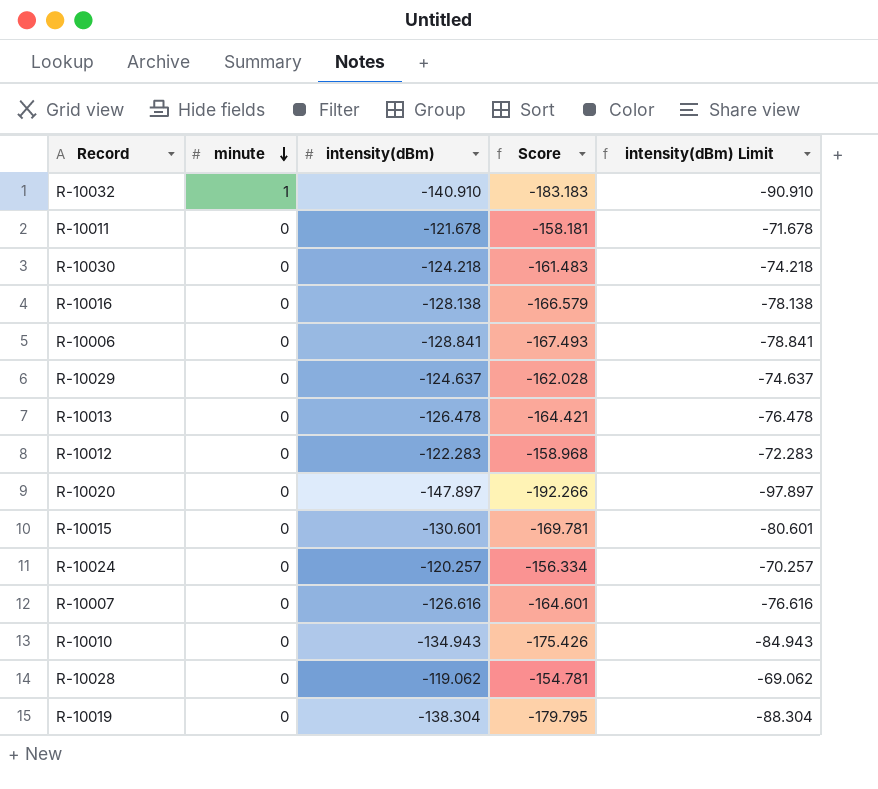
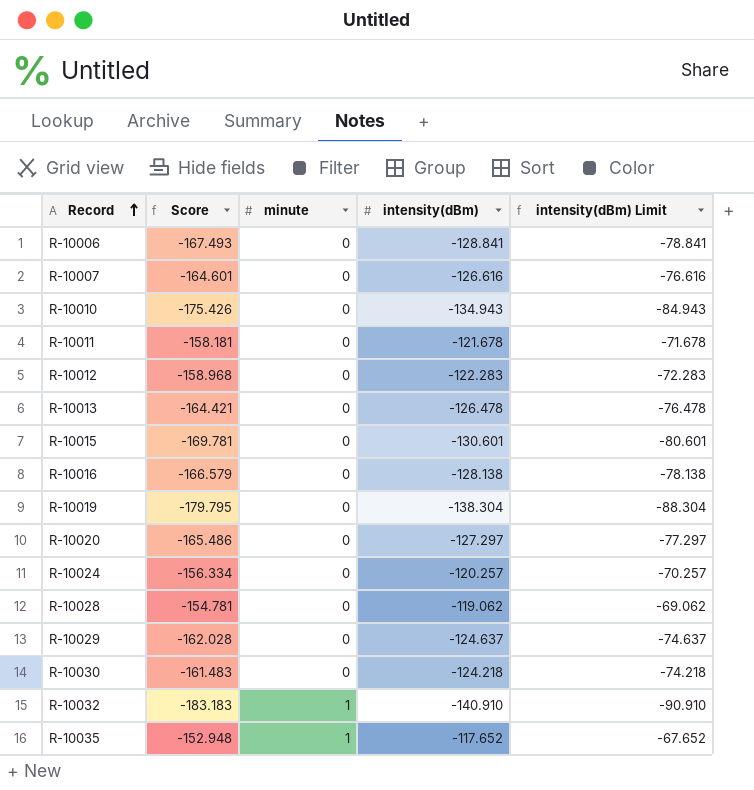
row order: minute descending -> Record ascending
column Score | position: 4 -> 2
R-10020 | Score: -192.266 -> -165.486
R-10020 | intensity(dBm): -147.897 -> -127.297
R-10020 | intensity(dBm) Limit: -97.897 -> -77.297
row R-10035: none -> -152.948 | 1 | -117.652 | -67.652

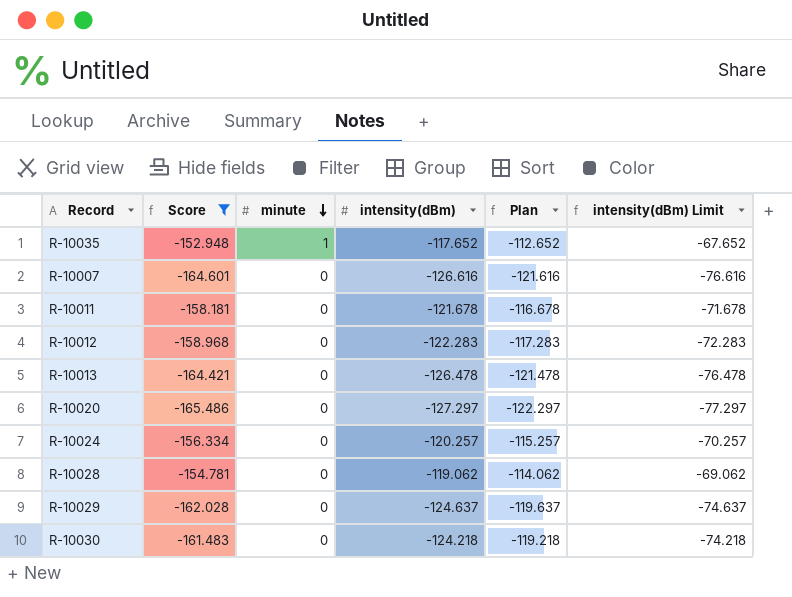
filter: none -> Score >= -165.486
row order: Record ascending -> minute descending
column Plan | formula: none -> [intensity(dBm)] + 5

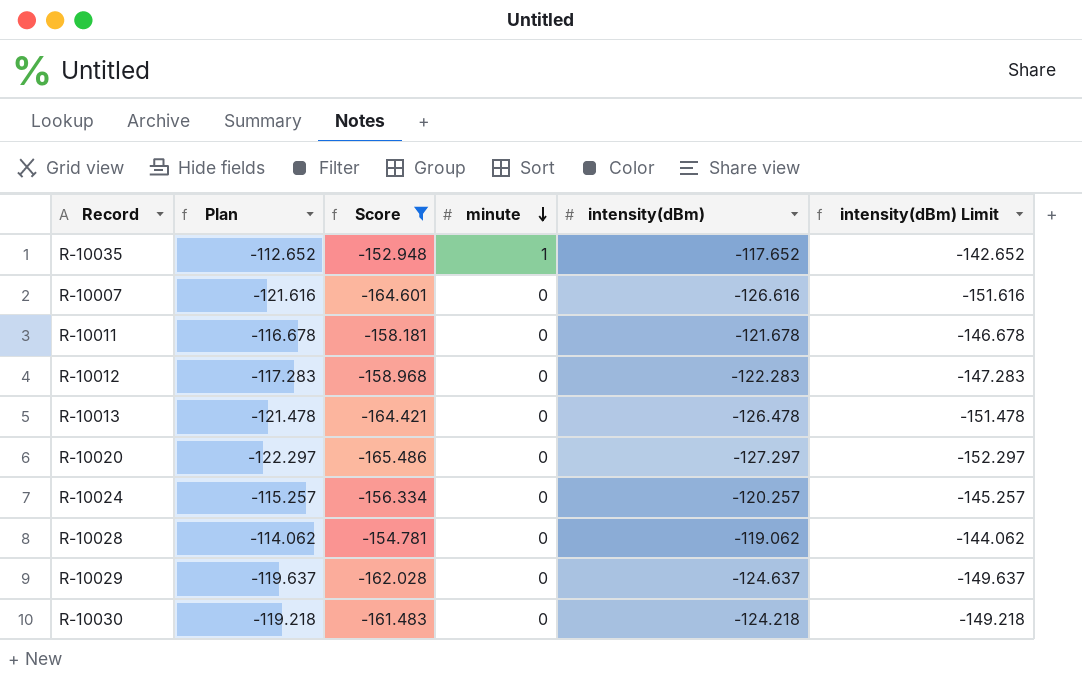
column Plan | position: 5 -> 2
column intensity(dBm) Limit | formula: [intensity(dBm)] + 50 -> [intensity(dBm)] - 25

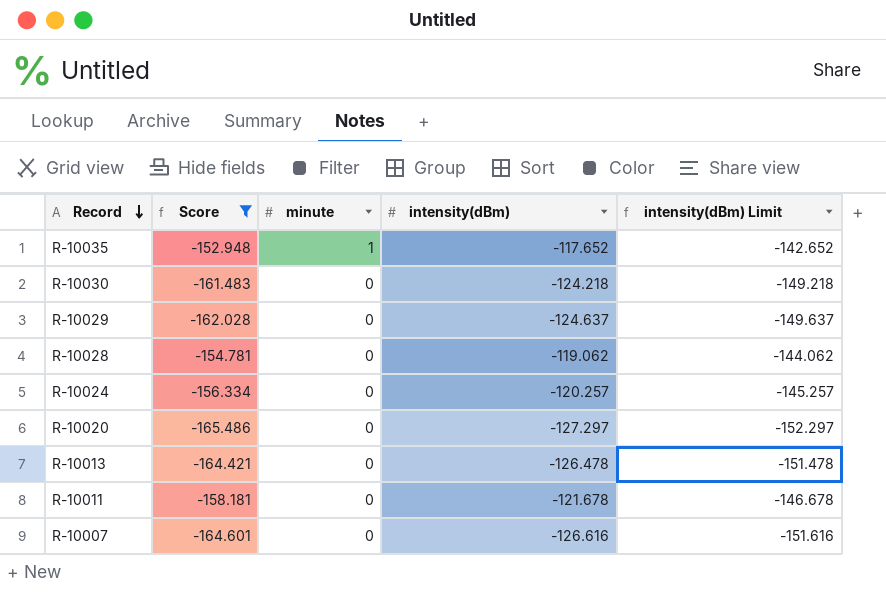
row order: minute descending -> Record descending
column Plan | formula: [intensity(dBm)] + 5 -> none
row R-10012: -117.283 | -158.968 | 0 | -122.283 | -147.283 -> none

